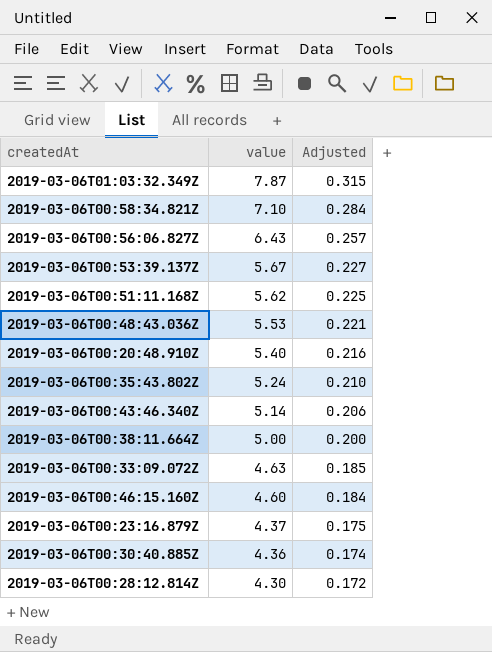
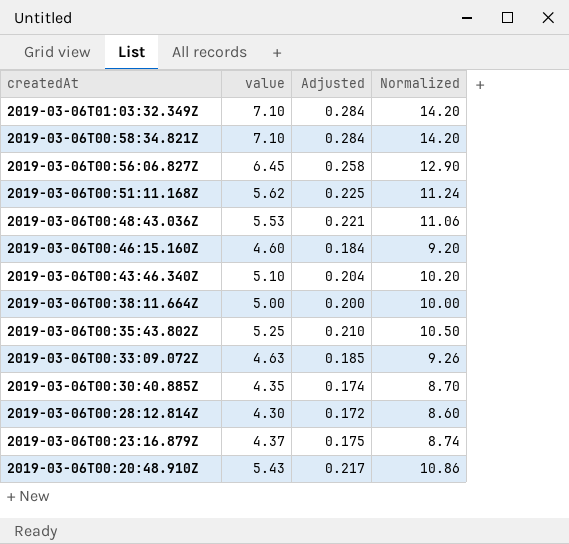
row order: value descending -> createdAt descending
column Normalized | formula: none -> [value] * 2
row 2019-03-06T00:53:39.137Z: 5.67 | 0.227 -> none
2019-03-06T01:03:32.349Z | value: 7.87 -> 7.10
2019-03-06T01:03:32.349Z | Adjusted: 0.315 -> 0.284
2019-03-06T00:56:06.827Z | value: 6.43 -> 6.45
2019-03-06T00:56:06.827Z | Adjusted: 0.257 -> 0.258
2019-03-06T00:43:46.340Z | value: 5.14 -> 5.10
2019-03-06T00:43:46.340Z | Adjusted: 0.206 -> 0.204
2019-03-06T00:35:43.802Z | value: 5.24 -> 5.25
2019-03-06T00:30:40.885Z | value: 4.36 -> 4.35
2019-03-06T00:20:48.910Z | value: 5.40 -> 5.43
2019-03-06T00:20:48.910Z | Adjusted: 0.216 -> 0.217

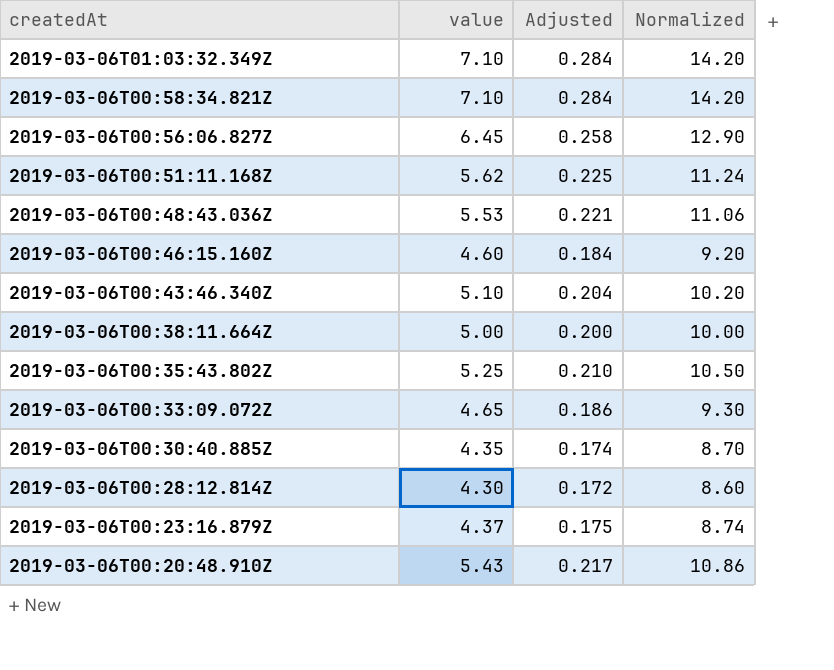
2019-03-06T00:33:09.072Z | value: 4.63 -> 4.65
2019-03-06T00:33:09.072Z | Adjusted: 0.185 -> 0.186
2019-03-06T00:33:09.072Z | Normalized: 9.26 -> 9.30

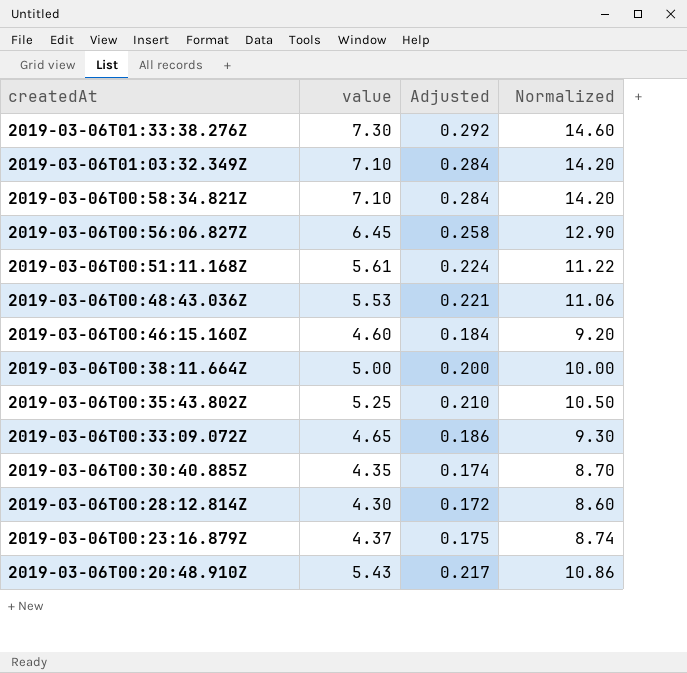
row 2019-03-06T00:43:46.340Z: 5.10 | 0.204 | 10.20 -> none
row 2019-03-06T01:33:38.276Z: none -> 7.30 | 0.292 | 14.60
2019-03-06T00:51:11.168Z | value: 5.62 -> 5.61
2019-03-06T00:51:11.168Z | Adjusted: 0.225 -> 0.224
2019-03-06T00:51:11.168Z | Normalized: 11.24 -> 11.22

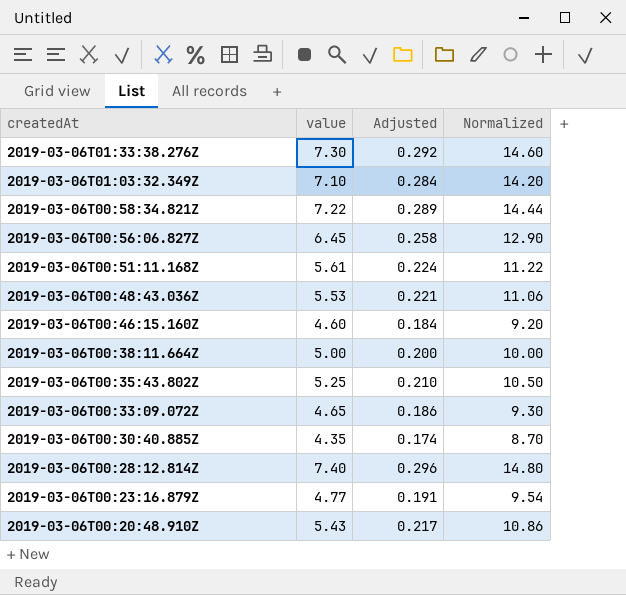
2019-03-06T00:58:34.821Z | value: 7.10 -> 7.22
2019-03-06T00:58:34.821Z | Adjusted: 0.284 -> 0.289
2019-03-06T00:58:34.821Z | Normalized: 14.20 -> 14.44
2019-03-06T00:28:12.814Z | value: 4.30 -> 7.40
2019-03-06T00:28:12.814Z | Adjusted: 0.172 -> 0.296
2019-03-06T00:28:12.814Z | Normalized: 8.60 -> 14.80
2019-03-06T00:23:16.879Z | value: 4.37 -> 4.77
2019-03-06T00:23:16.879Z | Adjusted: 0.175 -> 0.191
2019-03-06T00:23:16.879Z | Normalized: 8.74 -> 9.54

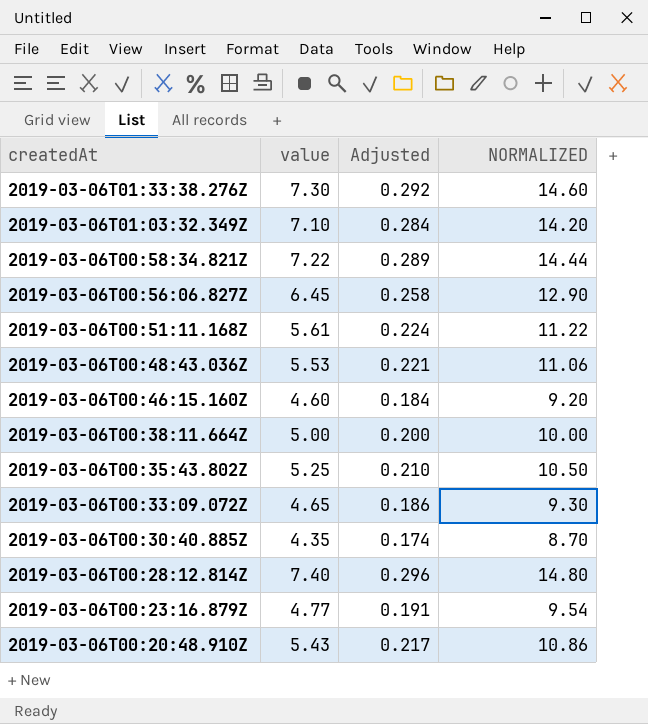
column name: Normalized -> NORMALIZED

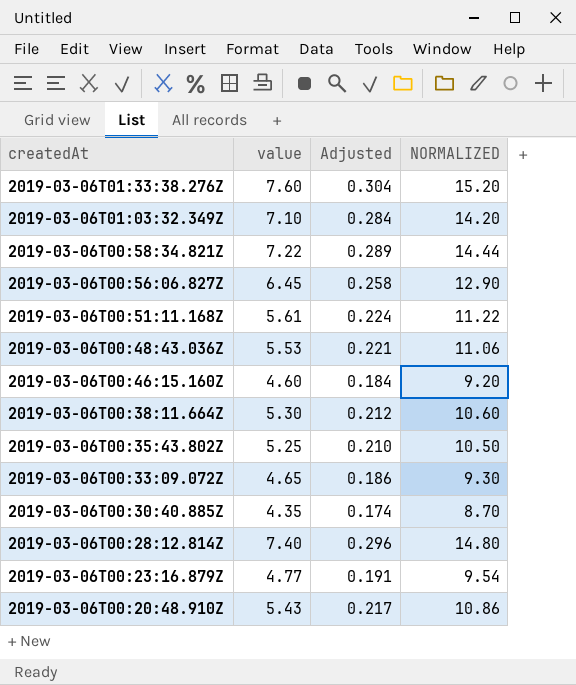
2019-03-06T01:33:38.276Z | value: 7.30 -> 7.60
2019-03-06T01:33:38.276Z | Adjusted: 0.292 -> 0.304
2019-03-06T01:33:38.276Z | NORMALIZED: 14.60 -> 15.20
2019-03-06T00:38:11.664Z | value: 5.00 -> 5.30
2019-03-06T00:38:11.664Z | Adjusted: 0.200 -> 0.212
2019-03-06T00:38:11.664Z | NORMALIZED: 10.00 -> 10.60

